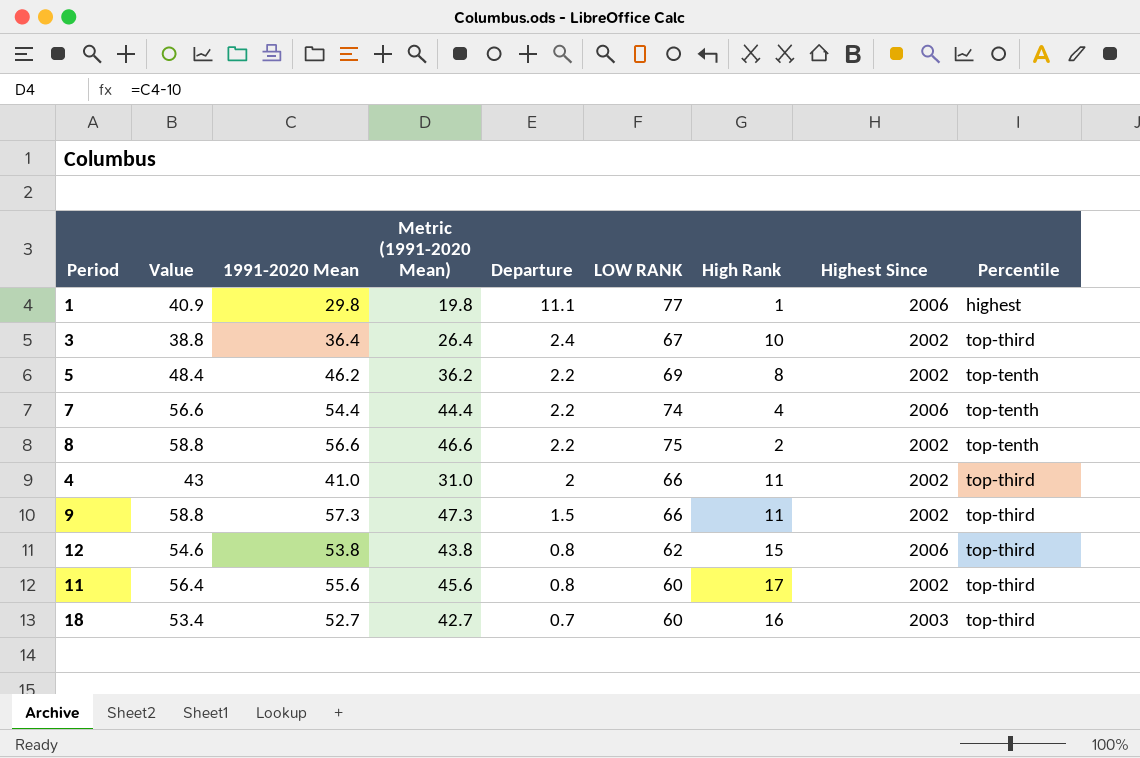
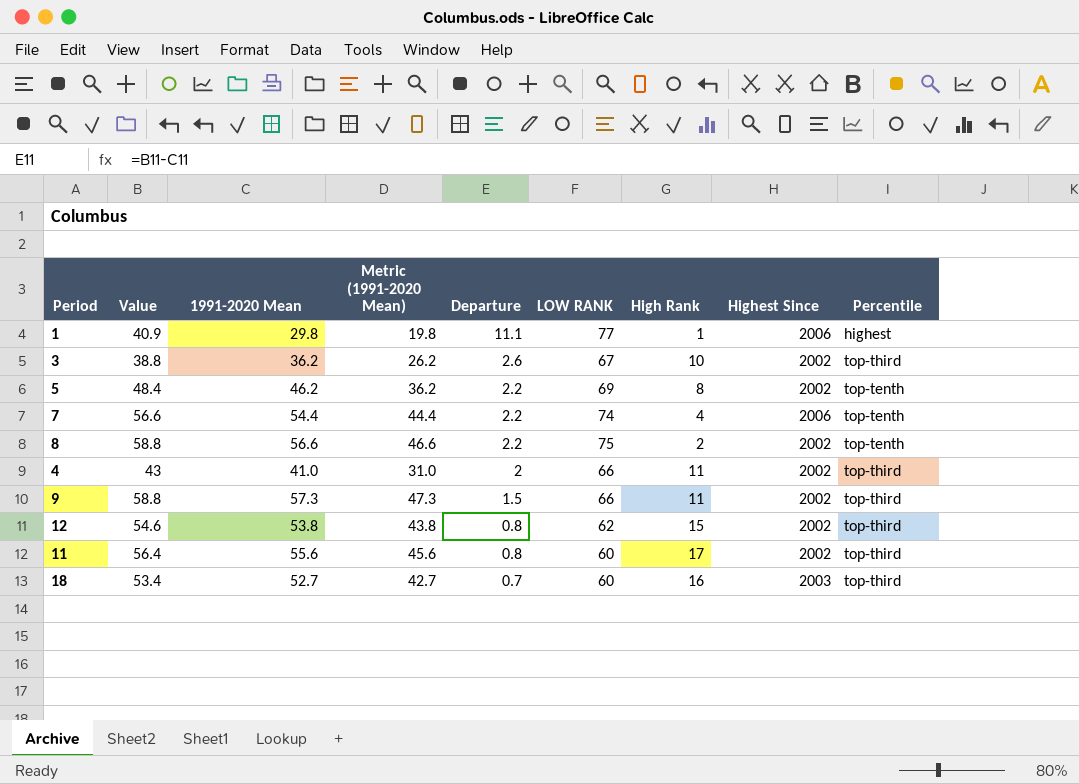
3 | 1991-2020 Mean: 36.4 -> 36.2
3 | Metric (1991-2020 Mean): 26.4 -> 26.2
3 | Departure: 2.4 -> 2.6
12 | Highest Since: 2006 -> 2002

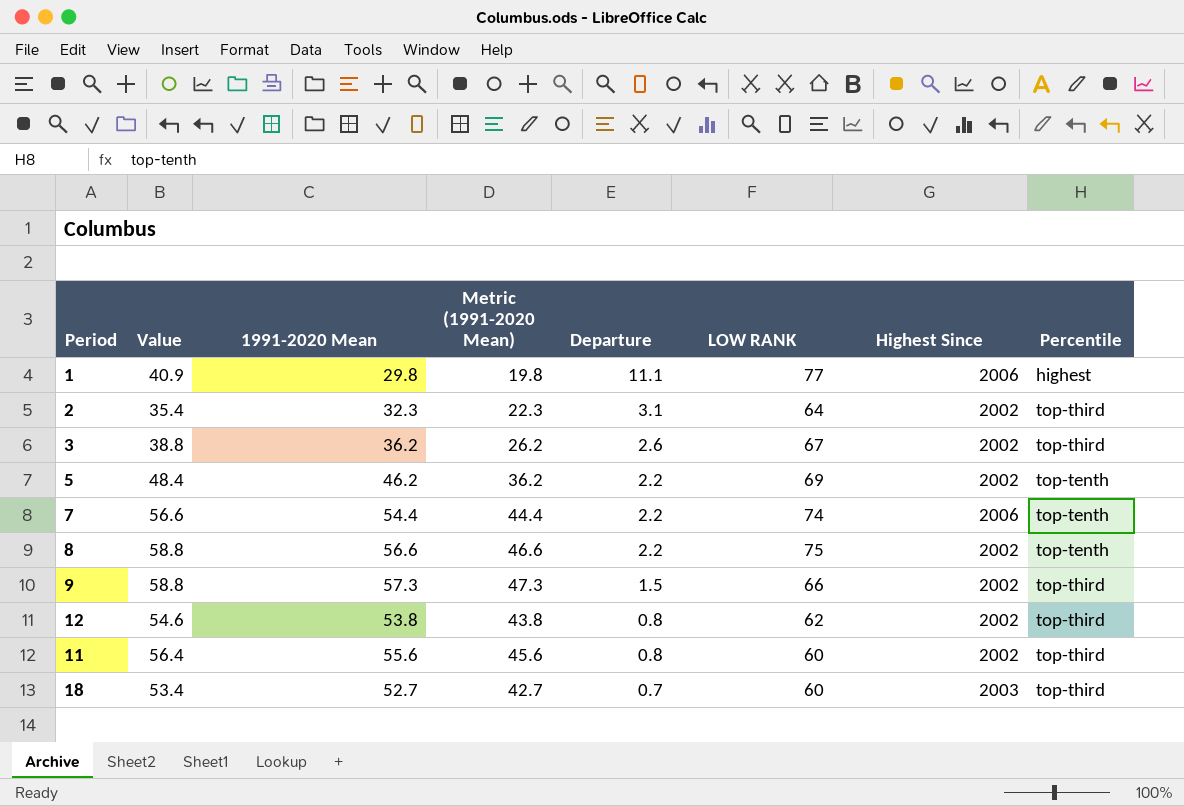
column High Rank | position: 7 -> none
row 4: 43 | 41.0 | 31.0 | 2 | 66 | 11 | 2002 | top-third -> none
row 2: none -> 35.4 | 32.3 | 22.3 | 3.1 | 64 | 2002 | top-third

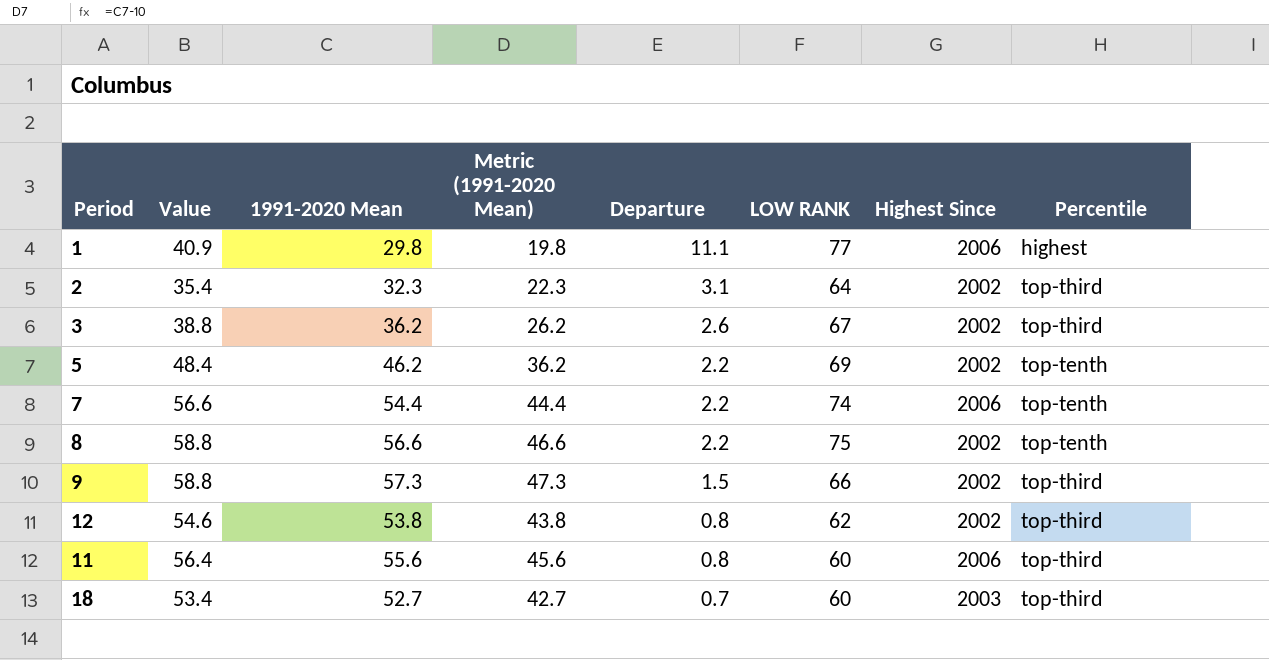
11 | Highest Since: 2002 -> 2006

